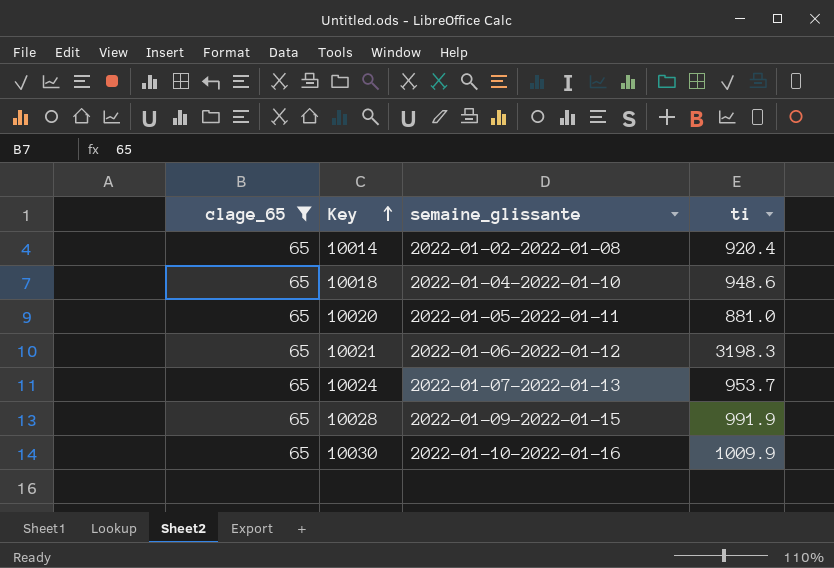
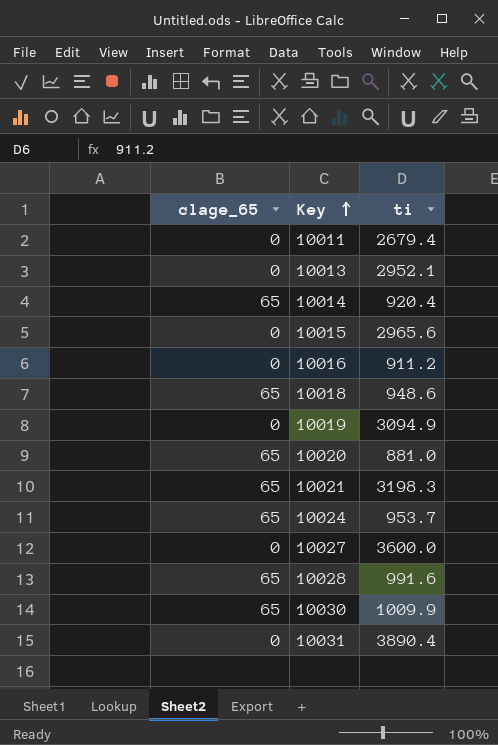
filter: clage_65 = 65 -> none
column semaine_glissante | position: 3 -> none
10028 | ti: 991.9 -> 991.6

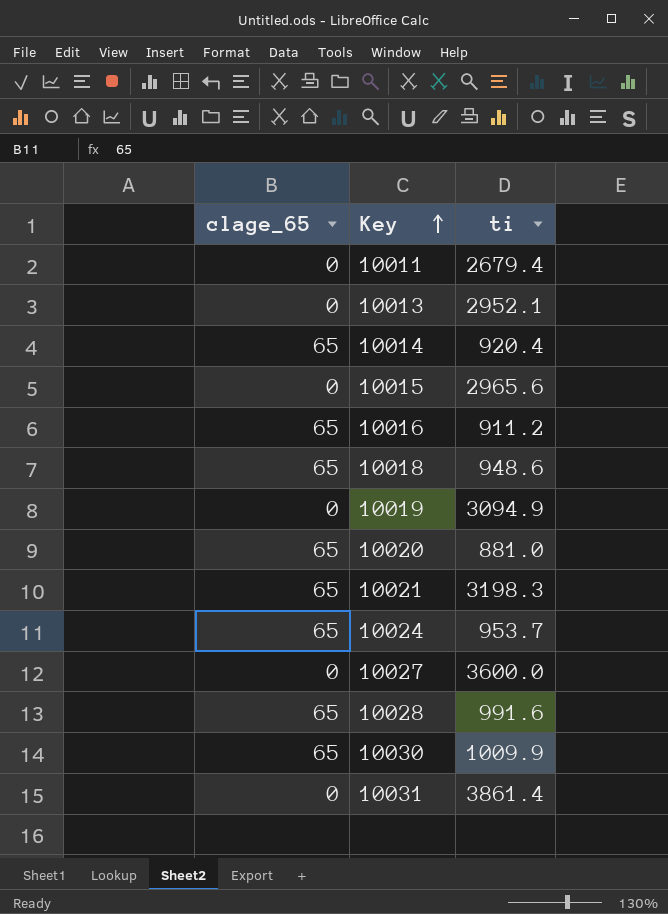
10016 | clage_65: 0 -> 65
10031 | ti: 3890.4 -> 3861.4

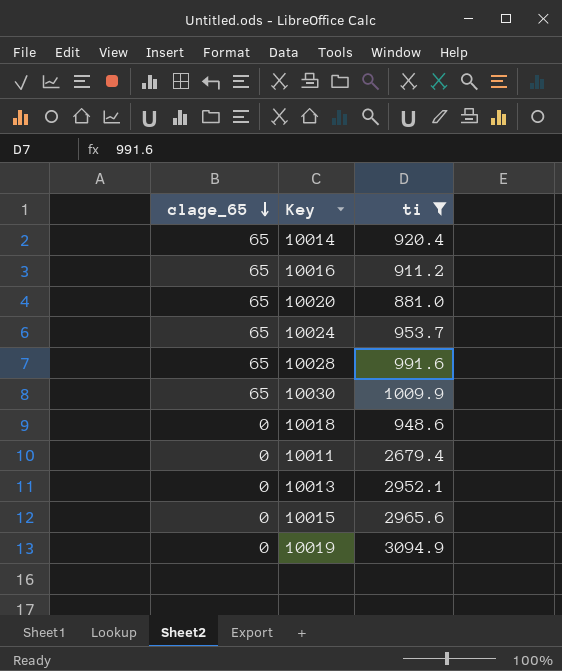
filter: none -> ti <= 3094.9
row order: Key ascending -> clage_65 descending
10018 | clage_65: 65 -> 0

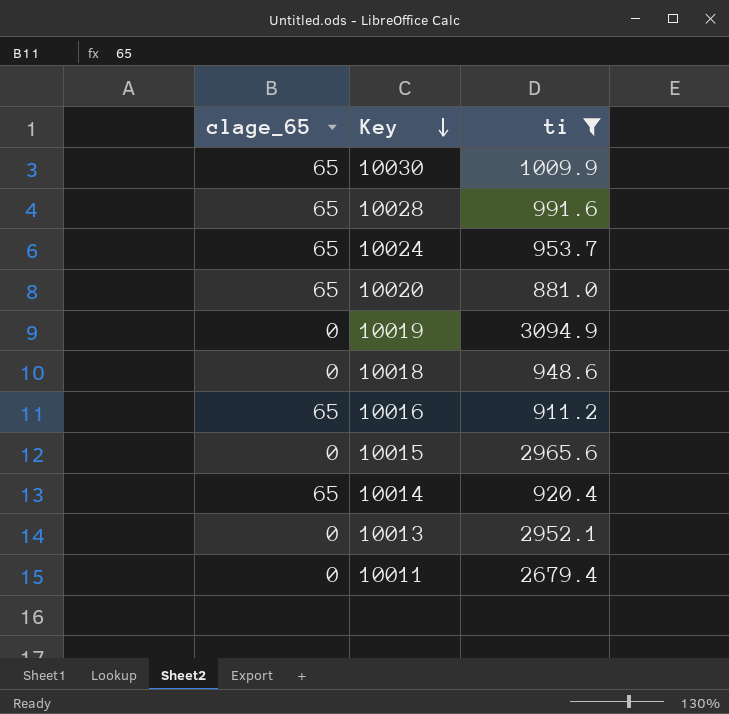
row order: clage_65 descending -> Key descending

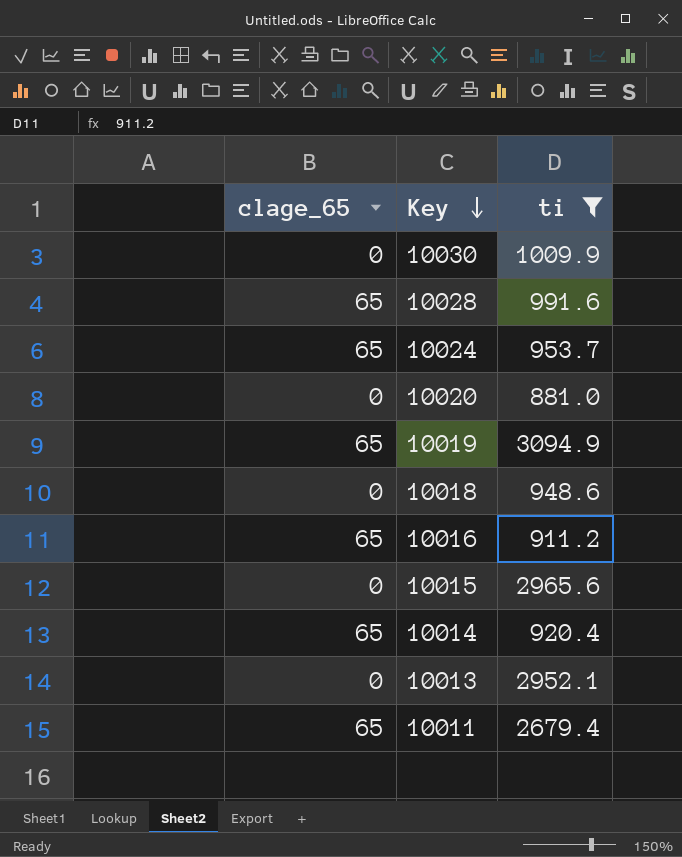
10030 | clage_65: 65 -> 0
10020 | clage_65: 65 -> 0
10019 | clage_65: 0 -> 65
10011 | clage_65: 0 -> 65

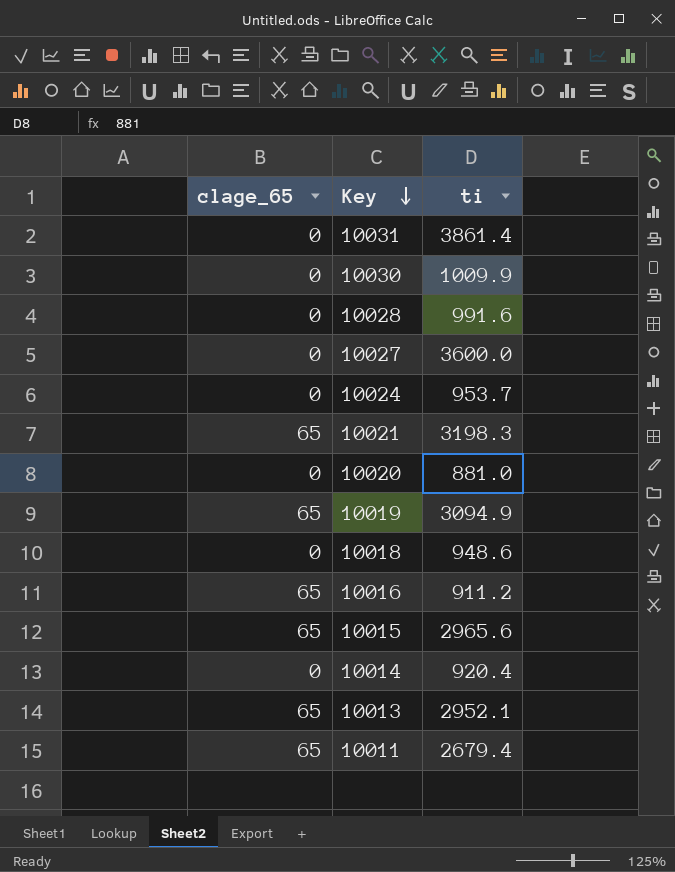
filter: ti <= 3094.9 -> none
10028 | clage_65: 65 -> 0
10024 | clage_65: 65 -> 0
10015 | clage_65: 0 -> 65
10014 | clage_65: 65 -> 0
10013 | clage_65: 0 -> 65

